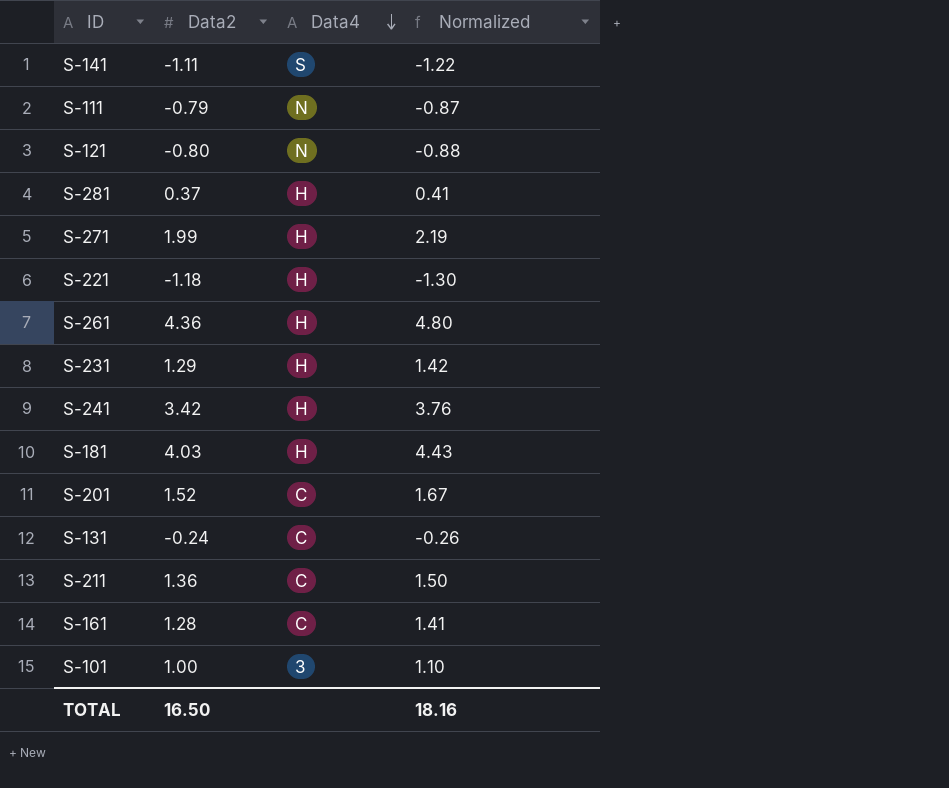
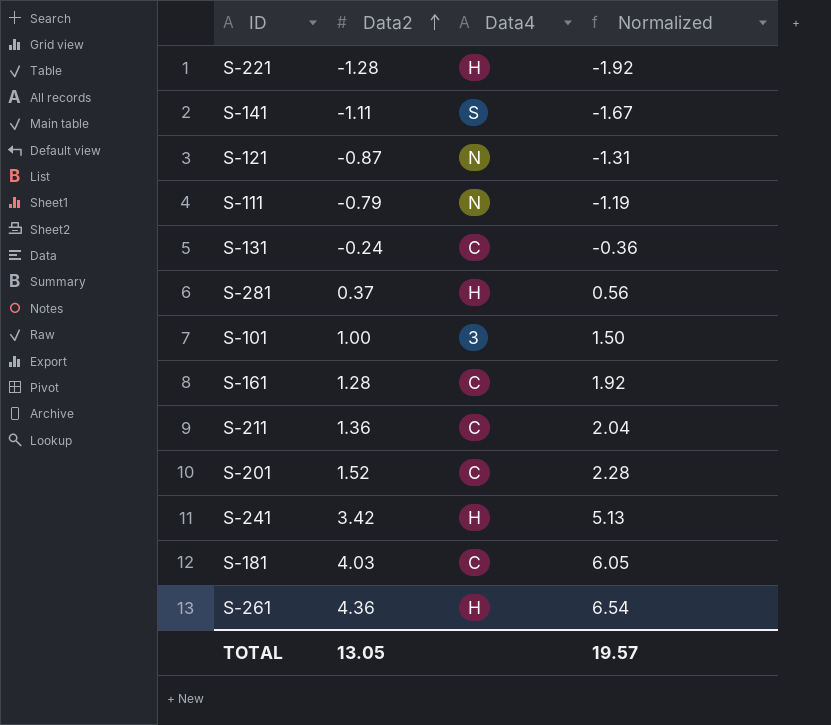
row order: Data4 descending -> Data2 ascending
column Normalized | formula: [Data2] * 1.1 -> [Data2] * 1.5
row S-271: 1.99 | H | 2.19 -> none
row S-231: 1.29 | H | 1.42 -> none
S-221 | Data2: -1.18 -> -1.28
S-121 | Data2: -0.80 -> -0.87
S-181 | Data4: H -> C
TOTAL | Data2: 16.50 -> 13.05
TOTAL | Normalized: 18.16 -> 19.57

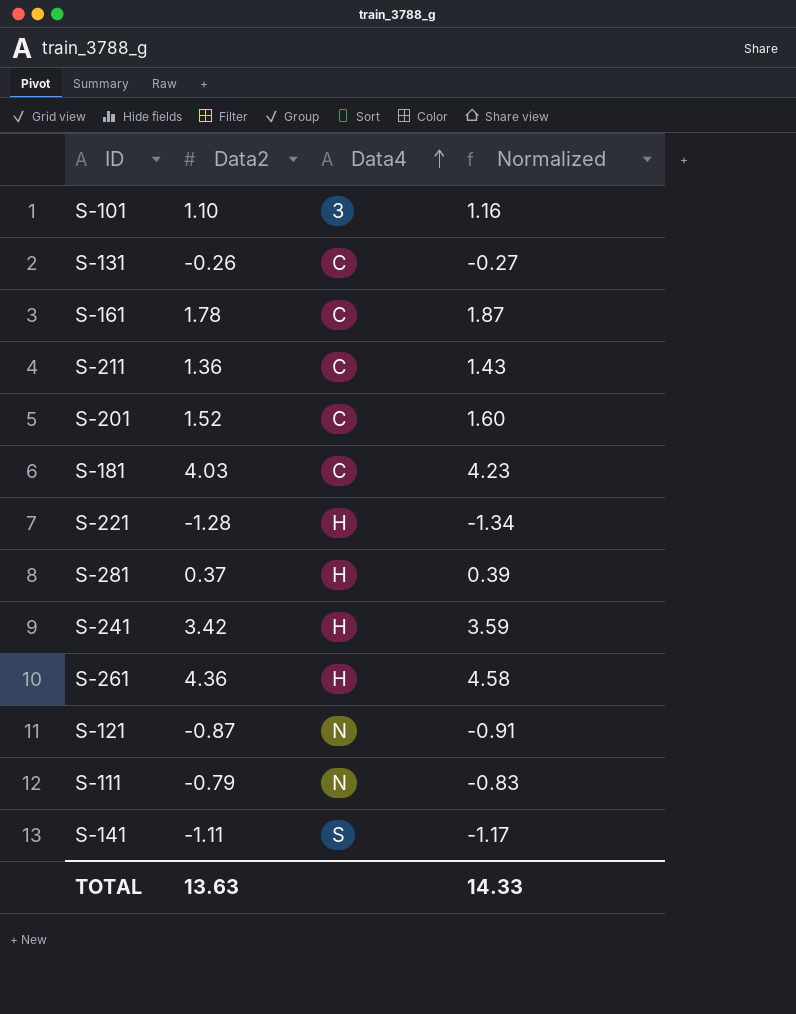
row order: Data2 ascending -> Data4 ascending
column Normalized | formula: [Data2] * 1.5 -> [Data2] * 1.05
S-101 | Data2: 1.00 -> 1.10
S-131 | Data2: -0.24 -> -0.26
S-161 | Data2: 1.28 -> 1.78
TOTAL | Data2: 13.05 -> 13.63
TOTAL | Normalized: 19.57 -> 14.33

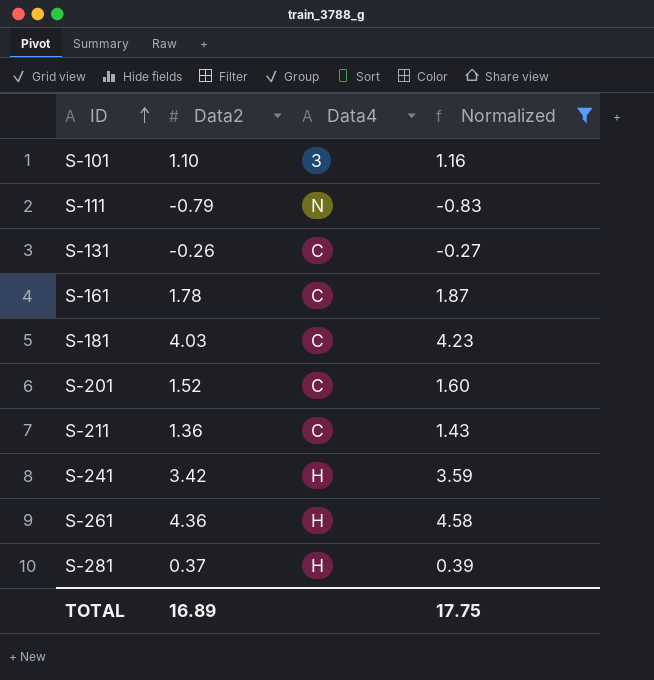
filter: none -> Normalized >= -0.83
row order: Data4 ascending -> ID ascending
TOTAL | Data2: 13.63 -> 16.89
TOTAL | Normalized: 14.33 -> 17.75

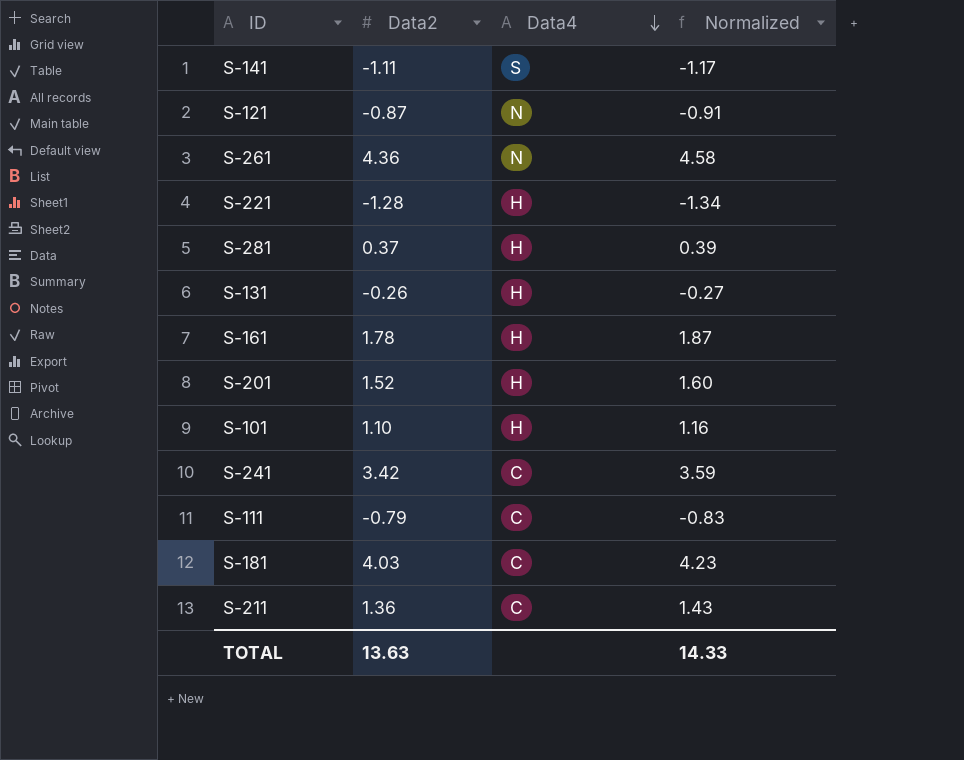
filter: Normalized >= -0.83 -> none
row order: ID ascending -> Data4 descending
S-261 | Data4: H -> N
S-131 | Data4: C -> H
S-161 | Data4: C -> H
S-201 | Data4: C -> H
S-101 | Data4: 3 -> H
S-241 | Data4: H -> C
S-111 | Data4: N -> C
TOTAL | Data2: 16.89 -> 13.63
TOTAL | Normalized: 17.75 -> 14.33

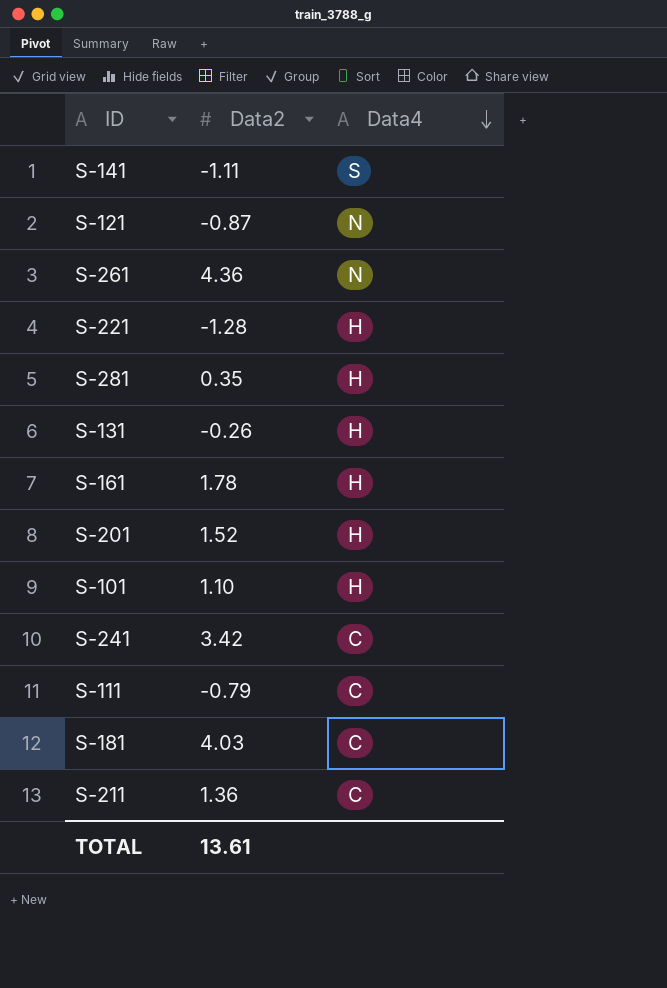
column Normalized | formula: [Data2] * 1.05 -> none
S-281 | Data2: 0.37 -> 0.35
TOTAL | Data2: 13.63 -> 13.61

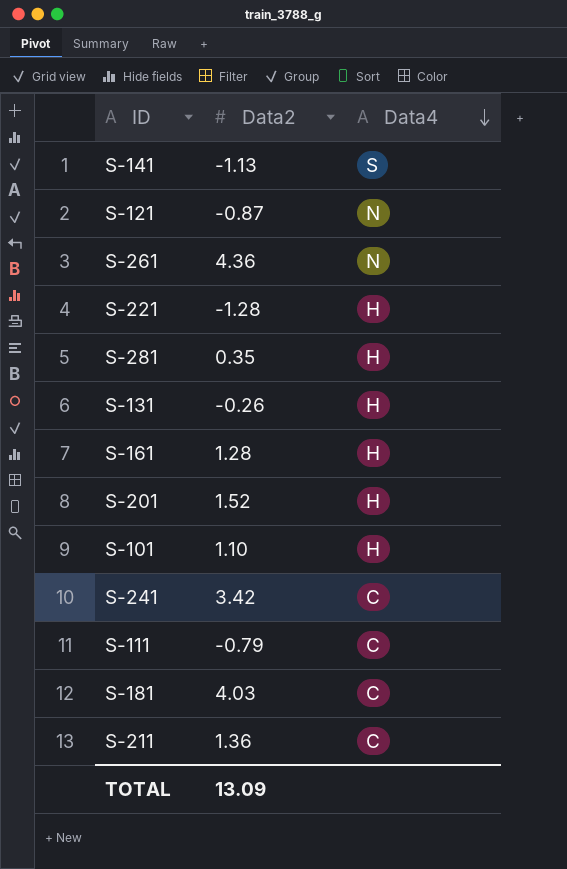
S-141 | Data2: -1.11 -> -1.13
S-161 | Data2: 1.78 -> 1.28
TOTAL | Data2: 13.61 -> 13.09

